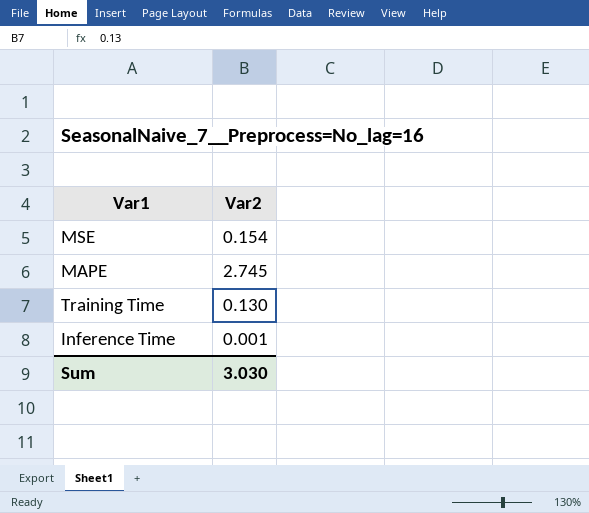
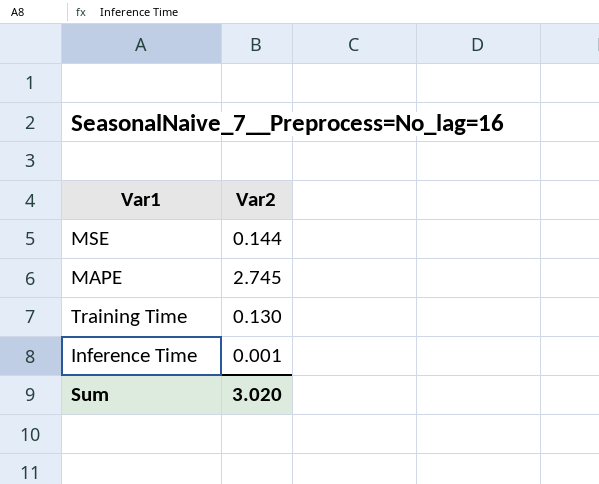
MSE | Var2: 0.154 -> 0.144
Sum | Var2: 3.030 -> 3.020

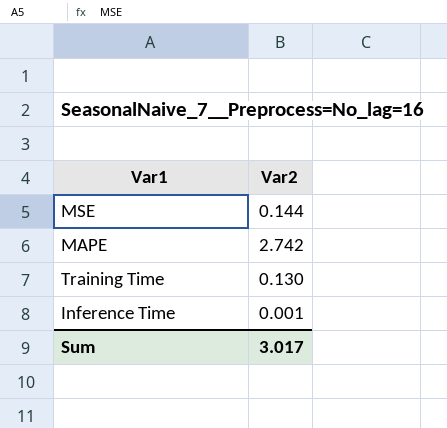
MAPE | Var2: 2.745 -> 2.742
Sum | Var2: 3.020 -> 3.017

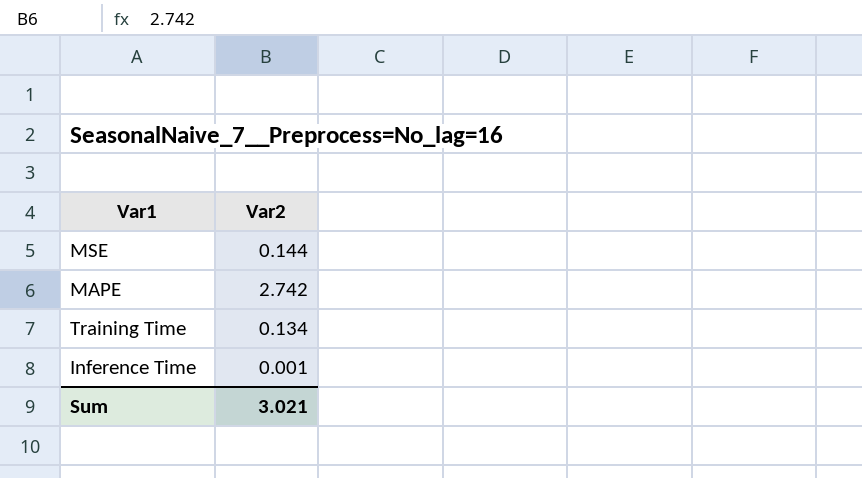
Training Time | Var2: 0.130 -> 0.134
Sum | Var2: 3.017 -> 3.021

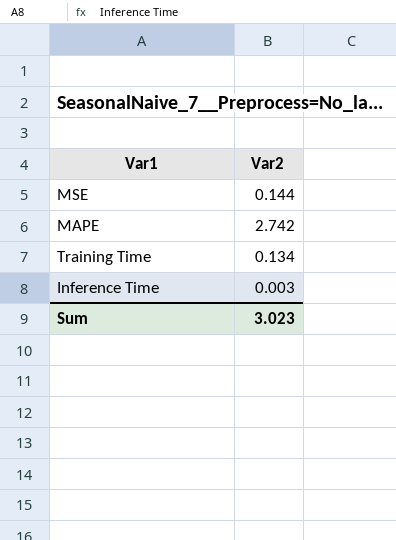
Inference Time | Var2: 0.001 -> 0.003
Sum | Var2: 3.021 -> 3.023

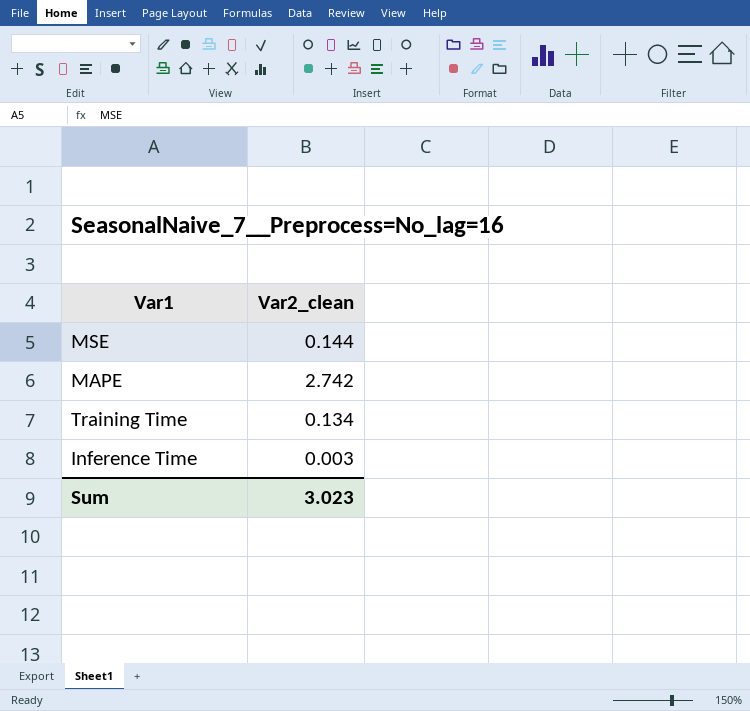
column name: Var2 -> Var2_clean

